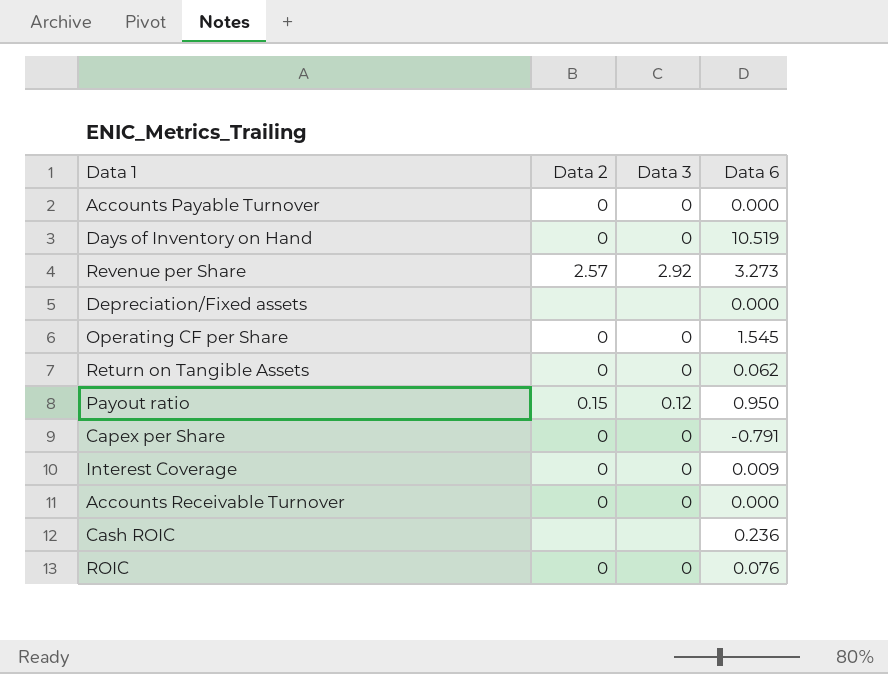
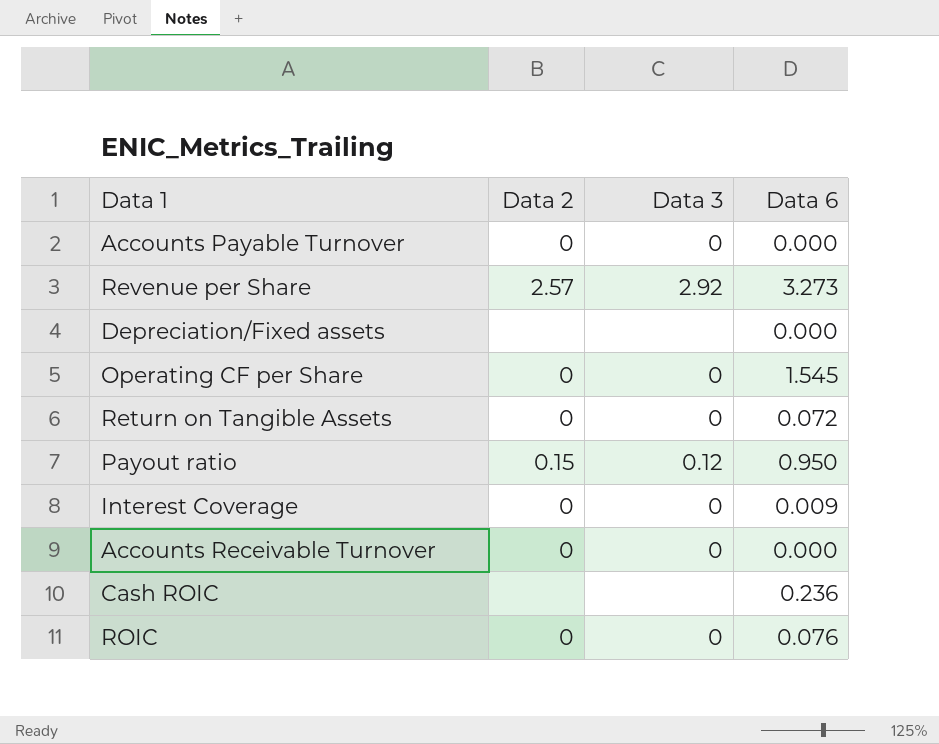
row Days of Inventory on Hand: 0 | 0 | 10.519 -> none
row Capex per Share: 0 | 0 | -0.791 -> none
Return on Tangible Assets | Data 6: 0.062 -> 0.072

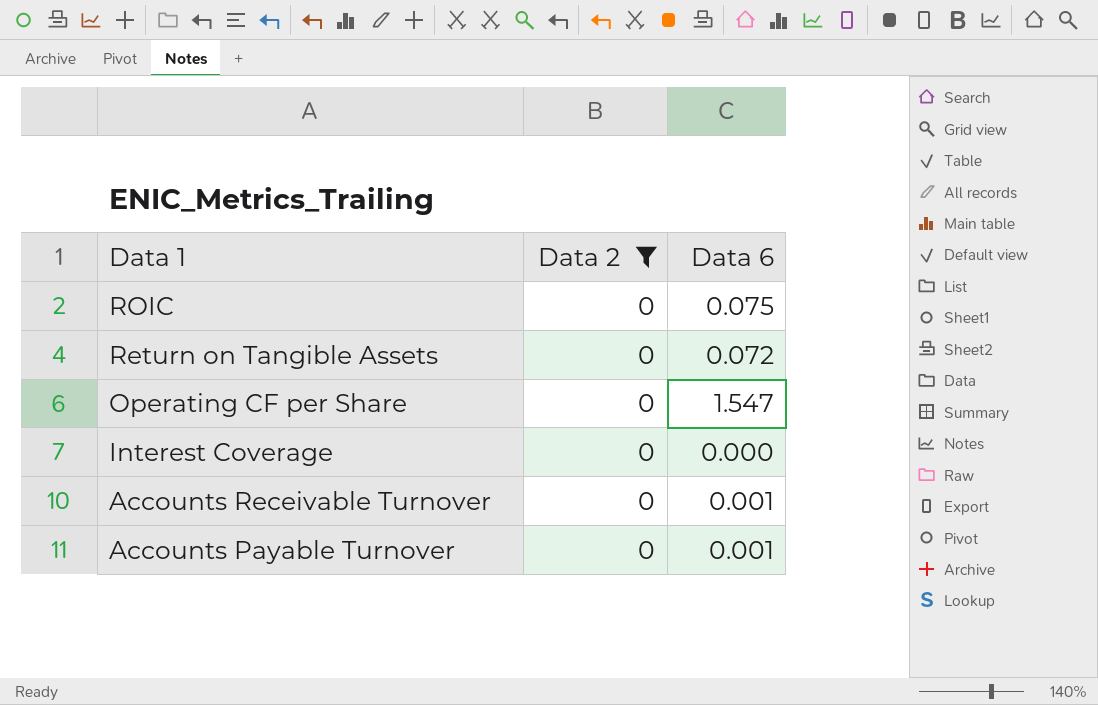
filter: none -> Data 2 = 0
row order: none -> Data 1 descending
column Data 3 | position: 3 -> none
ROIC | Data 6: 0.076 -> 0.075
Operating CF per Share | Data 6: 1.545 -> 1.547
Interest Coverage | Data 6: 0.009 -> 0.000
Accounts Receivable Turnover | Data 6: 0.000 -> 0.001
Accounts Payable Turnover | Data 6: 0.000 -> 0.001

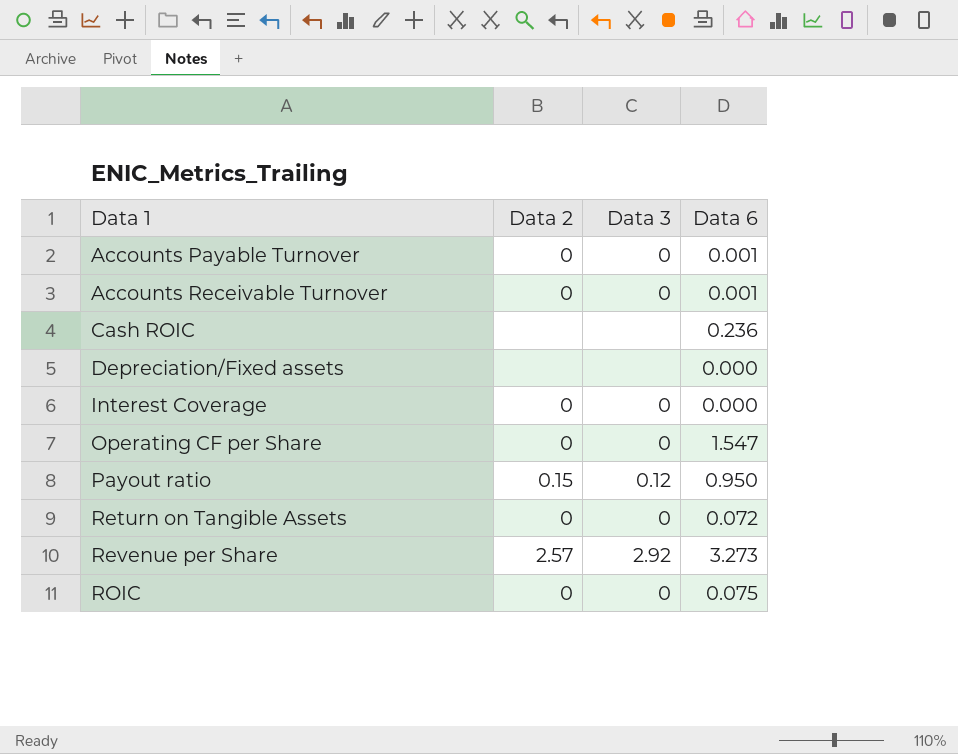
filter: Data 2 = 0 -> none
row order: Data 1 descending -> Data 1 ascending
column Data 3 | position: none -> 3

